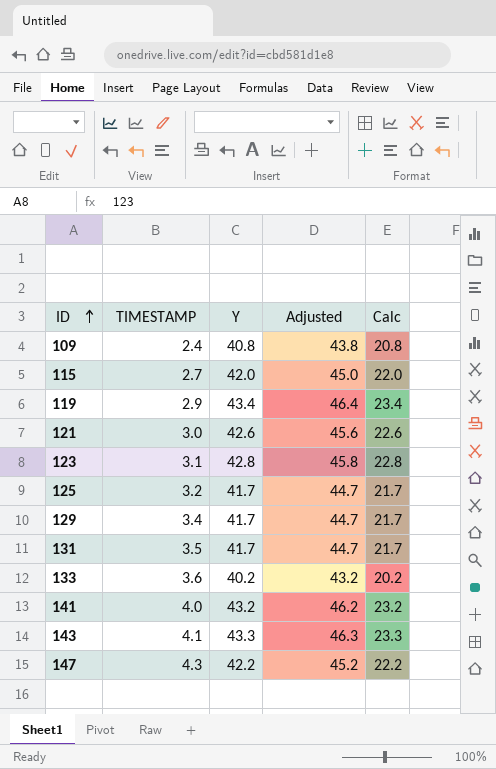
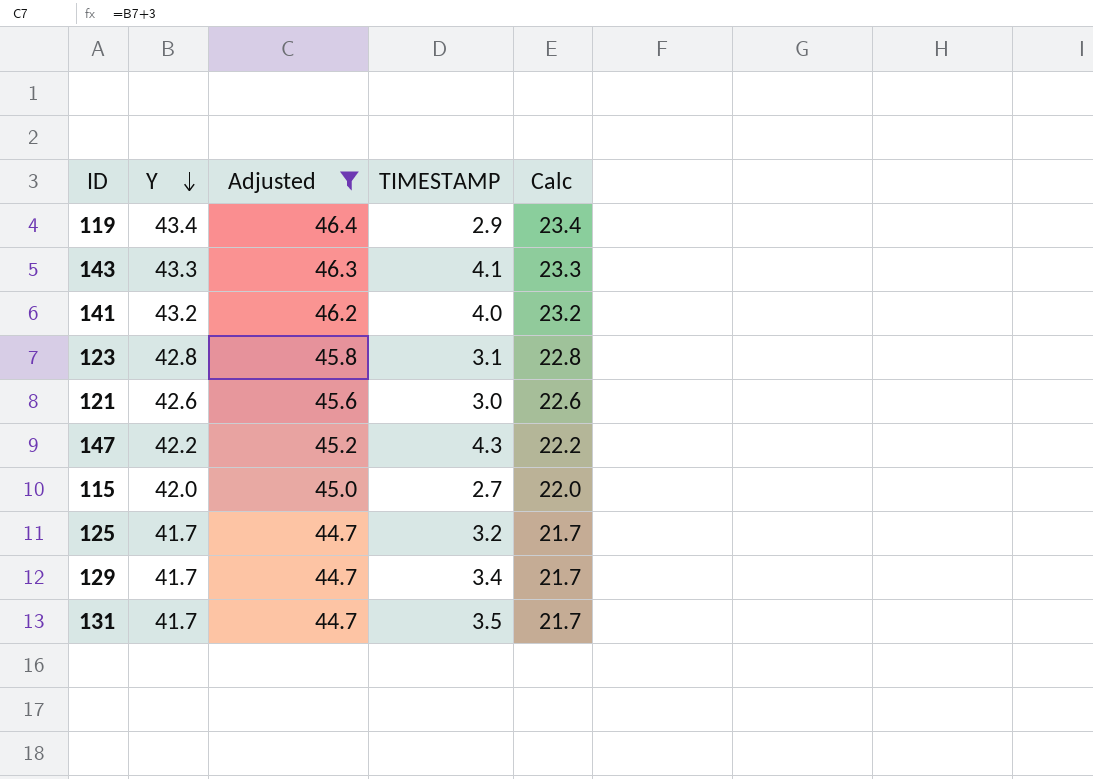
filter: none -> Adjusted >= 44.7
row order: ID ascending -> Y descending
column TIMESTAMP | position: 2 -> 4

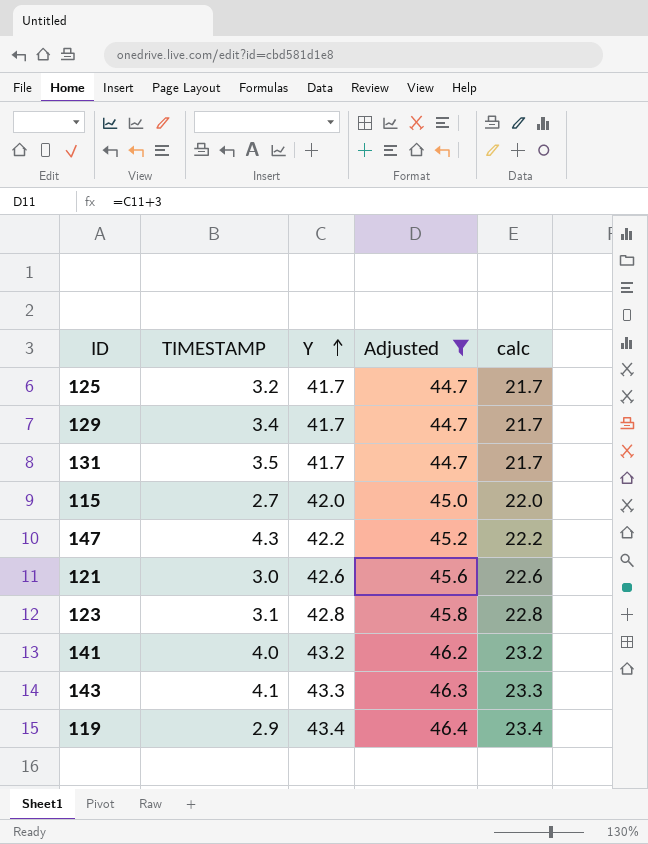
row order: Y descending -> Y ascending
column TIMESTAMP | position: 4 -> 2
column name: Calc -> calc

